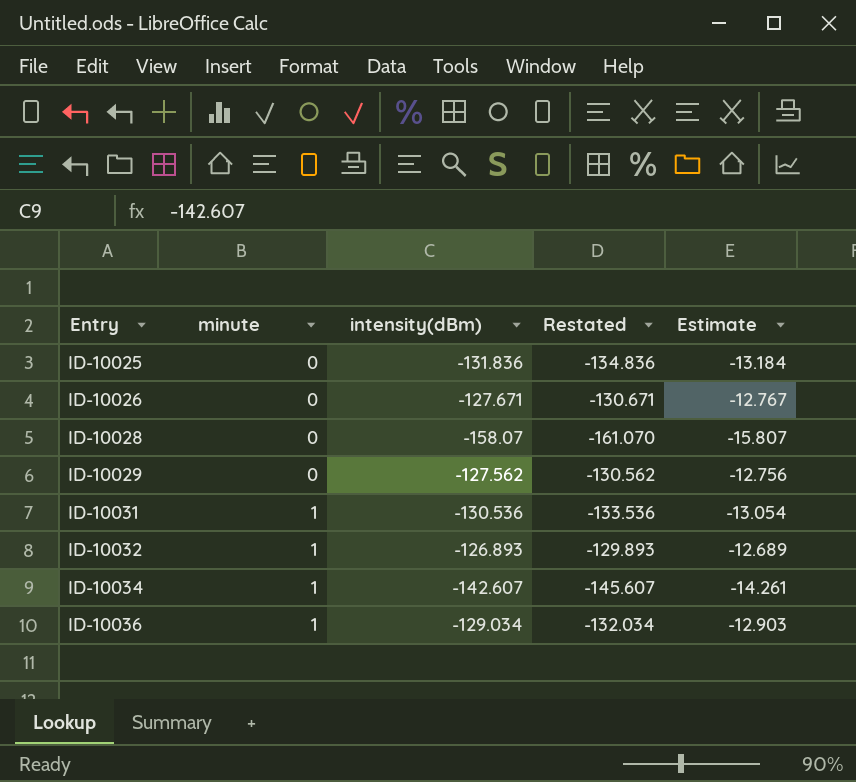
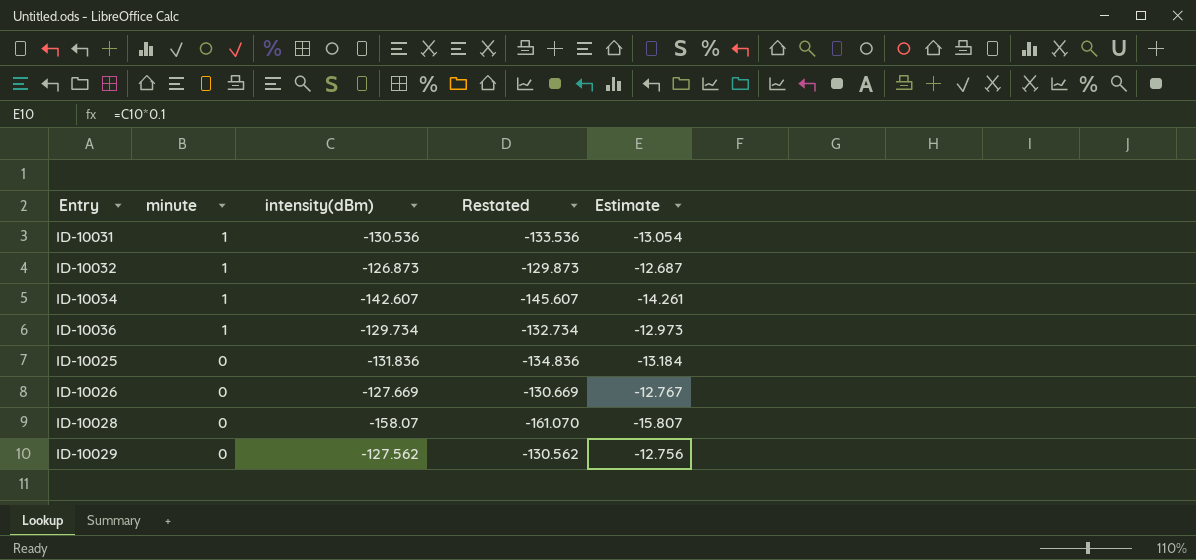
row order: Entry ascending -> minute descending
ID-10032 | intensity(dBm): -126.893 -> -126.873
ID-10032 | Restated: -129.893 -> -129.873
ID-10032 | Estimate: -12.689 -> -12.687
ID-10036 | intensity(dBm): -129.034 -> -129.734
ID-10036 | Restated: -132.034 -> -132.734
ID-10036 | Estimate: -12.903 -> -12.973
ID-10026 | intensity(dBm): -127.671 -> -127.669
ID-10026 | Restated: -130.671 -> -130.669

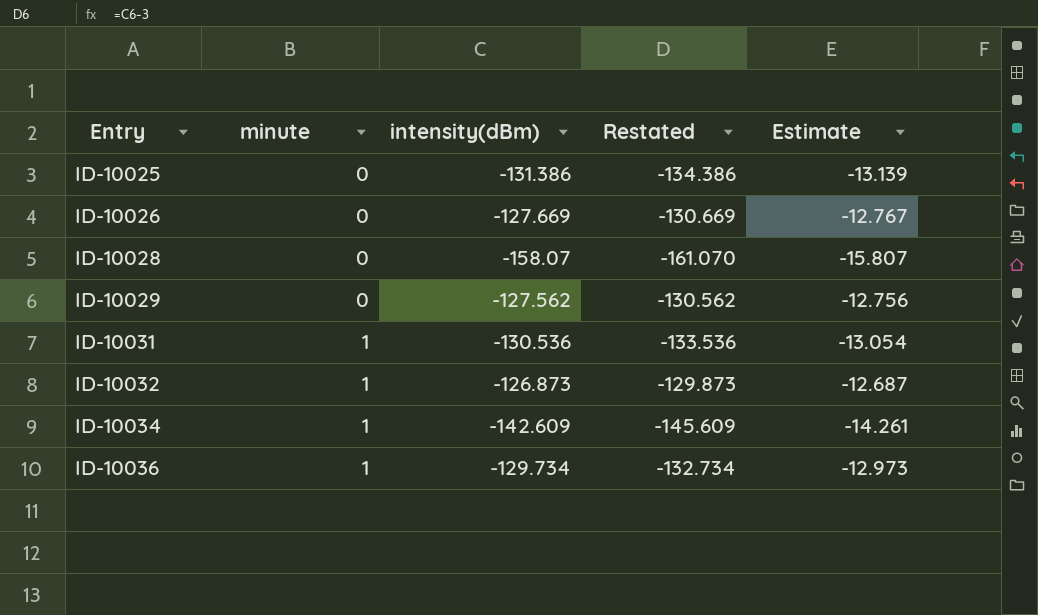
row order: minute descending -> Entry ascending
ID-10025 | intensity(dBm): -131.836 -> -131.386
ID-10025 | Restated: -134.836 -> -134.386
ID-10025 | Estimate: -13.184 -> -13.139
ID-10034 | intensity(dBm): -142.607 -> -142.609
ID-10034 | Restated: -145.607 -> -145.609

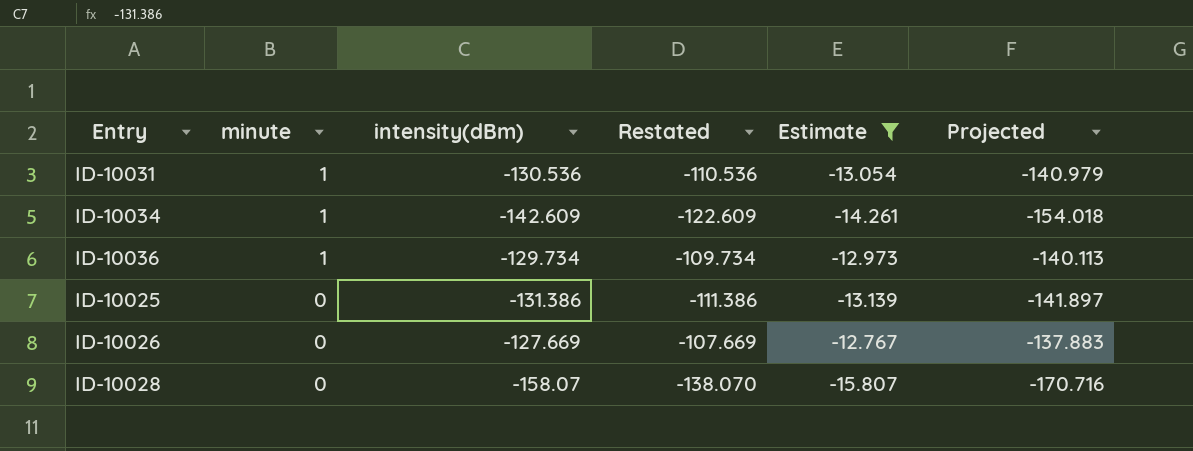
filter: none -> Estimate <= -12.767
row order: Entry ascending -> minute descending
column Restated | formula: [intensity(dBm)] - 3 -> [intensity(dBm)] + 20
column Projected | formula: none -> [intensity(dBm)] * 1.08

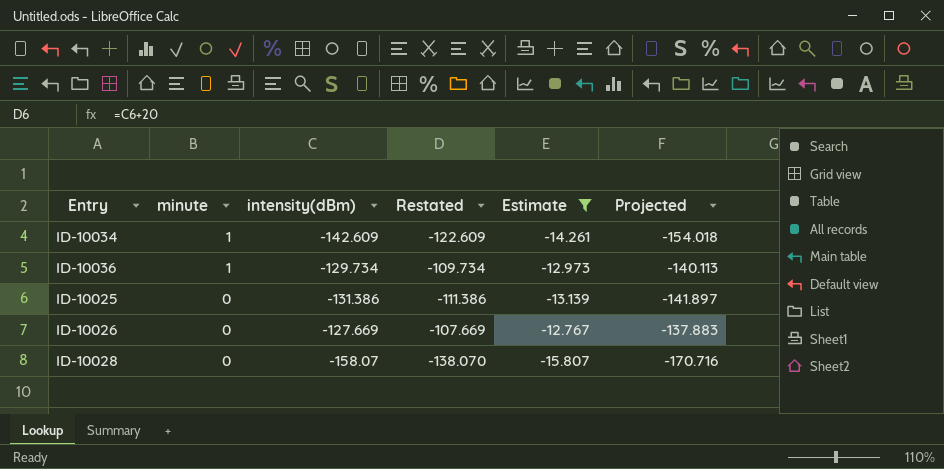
row ID-10031: 1 | -130.536 | -110.536 | -13.054 | -140.979 -> none

